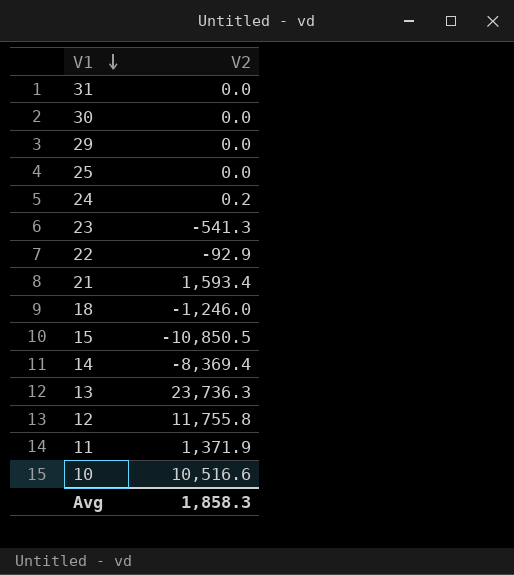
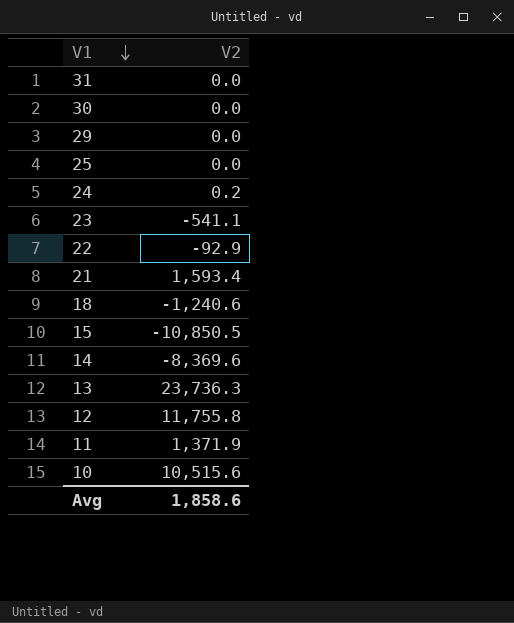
23 | V2: -541.3 -> -541.1
18 | V2: -1,246.0 -> -1,240.6
14 | V2: -8,369.4 -> -8,369.6
10 | V2: 10,516.6 -> 10,515.6
Avg | V2: 1,858.3 -> 1,858.6

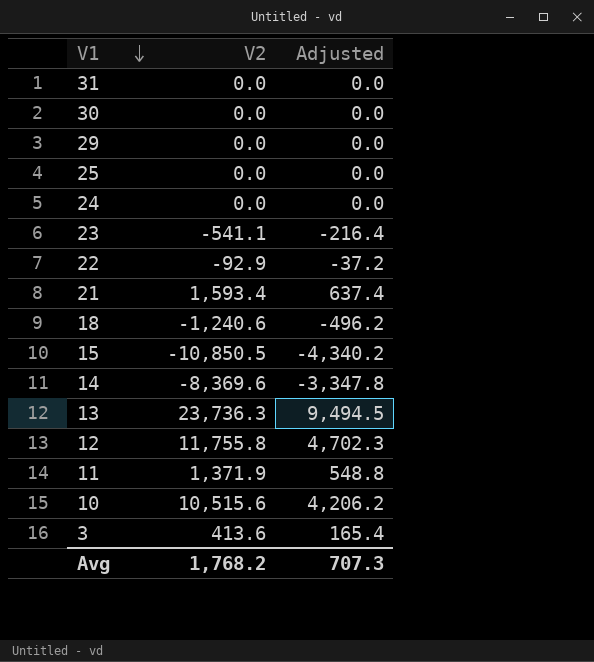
column Adjusted | formula: none -> [V2] * 0.4
24 | V2: 0.2 -> 0.0
row 3: none -> 413.6 | 165.4
Avg | V2: 1,858.6 -> 1,768.2

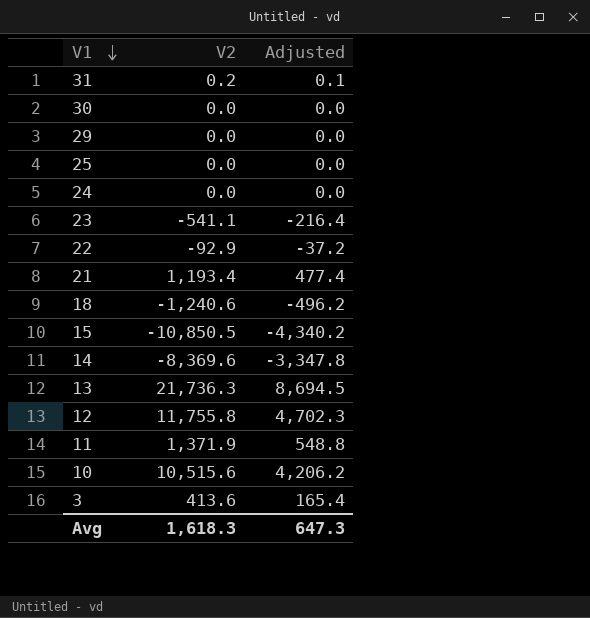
31 | V2: 0.0 -> 0.2
31 | Adjusted: 0.0 -> 0.1
21 | V2: 1,593.4 -> 1,193.4
21 | Adjusted: 637.4 -> 477.4
13 | V2: 23,736.3 -> 21,736.3
13 | Adjusted: 9,494.5 -> 8,694.5
Avg | V2: 1,768.2 -> 1,618.3
Avg | Adjusted: 707.3 -> 647.3

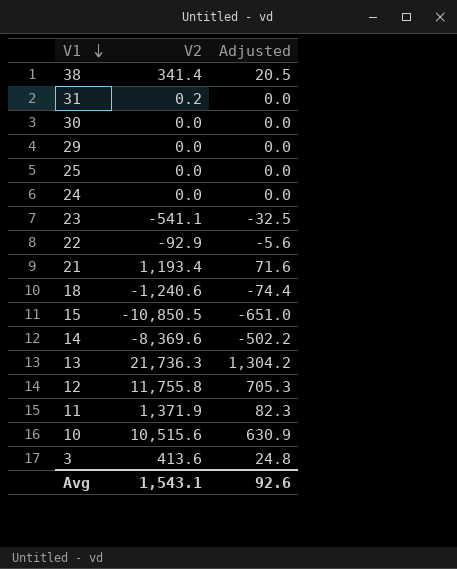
column Adjusted | formula: [V2] * 0.4 -> [V2] * 0.06
row 38: none -> 341.4 | 20.5
Avg | V2: 1,618.3 -> 1,543.1
Avg | Adjusted: 647.3 -> 92.6

